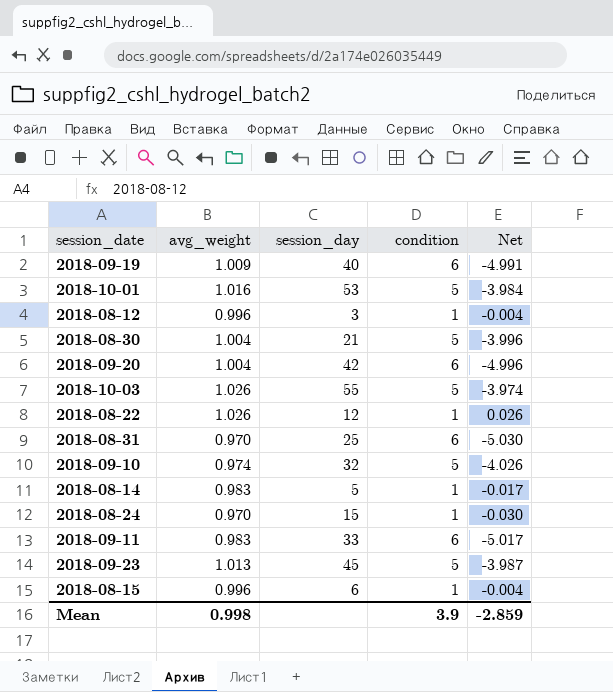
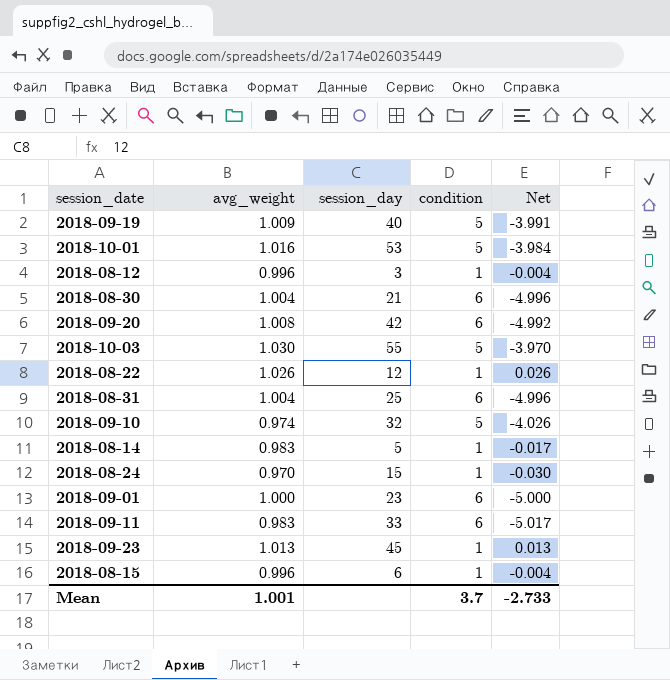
2018-09-19 | condition: 6 -> 5
2018-09-19 | Net: -4.991 -> -3.991
2018-08-30 | condition: 5 -> 6
2018-08-30 | Net: -3.996 -> -4.996
2018-09-20 | avg_weight: 1.004 -> 1.008
2018-09-20 | Net: -4.996 -> -4.992
2018-10-03 | avg_weight: 1.026 -> 1.030
2018-10-03 | Net: -3.974 -> -3.970
2018-08-31 | avg_weight: 0.970 -> 1.004
2018-08-31 | Net: -5.030 -> -4.996
row 2018-09-01: none -> 1.000 | 23 | 6 | -5.000
2018-09-23 | condition: 5 -> 1
2018-09-23 | Net: -3.987 -> 0.013
Mean | avg_weight: 0.998 -> 1.001
Mean | condition: 3.9 -> 3.7
Mean | Net: -2.859 -> -2.733

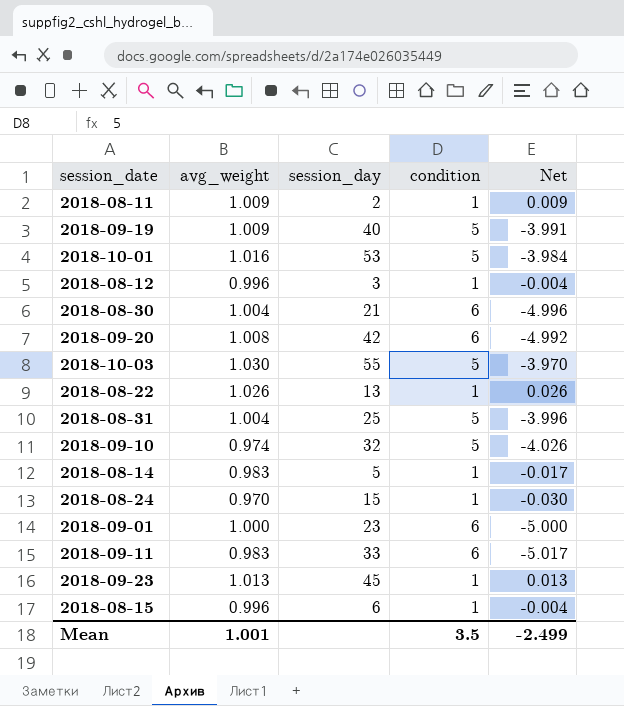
row 2018-08-11: none -> 1.009 | 2 | 1 | 0.009
2018-08-22 | session_day: 12 -> 13
2018-08-31 | condition: 6 -> 5
2018-08-31 | Net: -4.996 -> -3.996
Mean | condition: 3.7 -> 3.5
Mean | Net: -2.733 -> -2.499

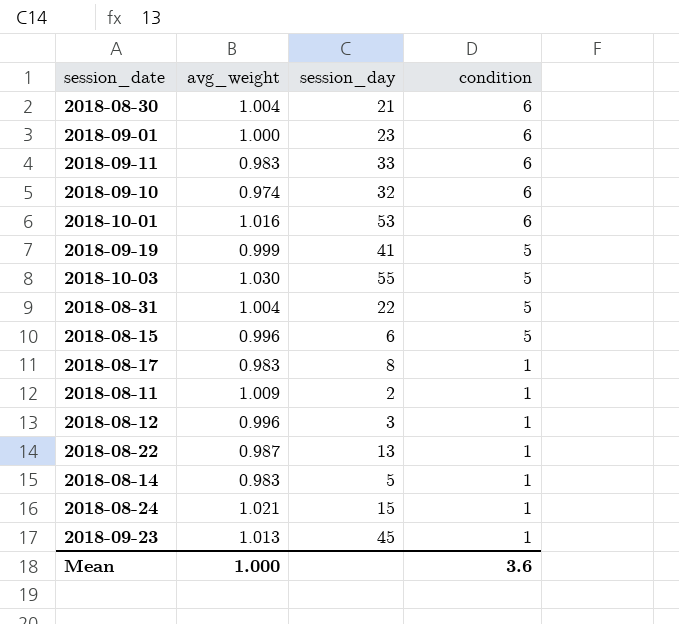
row order: none -> condition descending
column Net | formula: [avg_weight] - [condition] -> none
row 2018-09-20: 1.008 | 42 | 6 | -4.992 -> none
2018-09-10 | condition: 5 -> 6
2018-10-01 | condition: 5 -> 6
2018-09-19 | avg_weight: 1.009 -> 0.999
2018-09-19 | session_day: 40 -> 41
2018-08-31 | session_day: 25 -> 22
2018-08-15 | condition: 1 -> 5
row 2018-08-17: none -> 0.983 | 8 | 1
2018-08-22 | avg_weight: 1.026 -> 0.987
2018-08-24 | avg_weight: 0.970 -> 1.021
Mean | avg_weight: 1.001 -> 1.000
Mean | condition: 3.5 -> 3.6

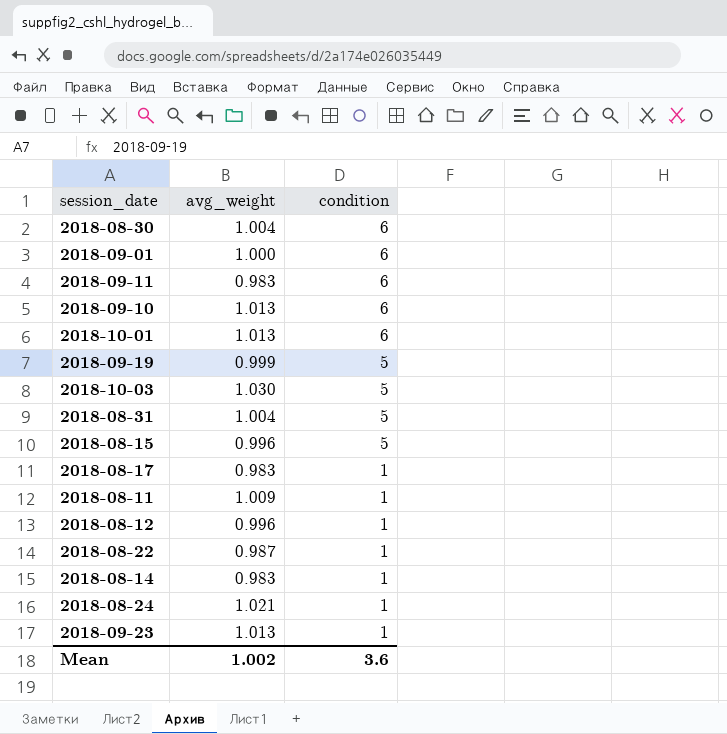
column session_day | position: 3 -> none
2018-09-10 | avg_weight: 0.974 -> 1.013
2018-10-01 | avg_weight: 1.016 -> 1.013
Mean | avg_weight: 1.000 -> 1.002

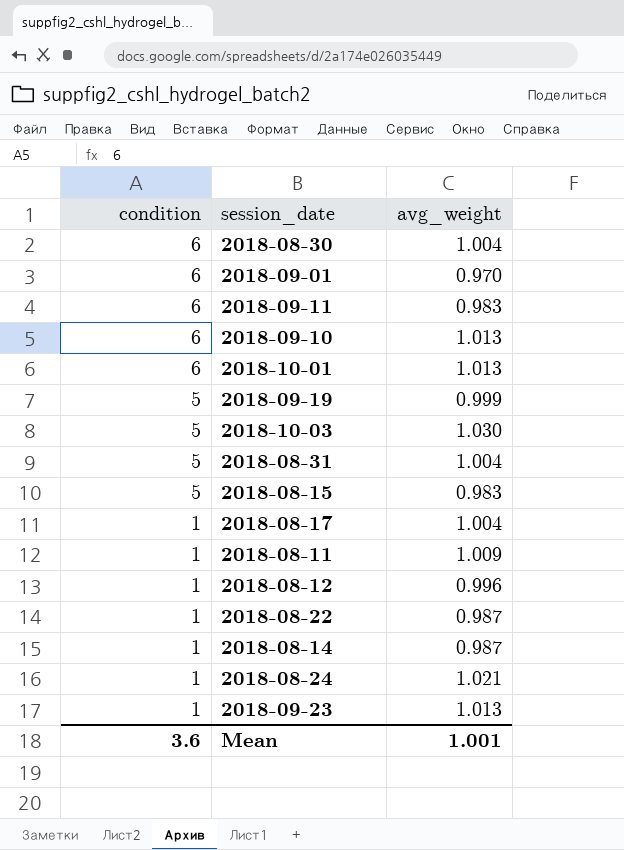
column condition | position: 3 -> 1
2018-09-01 | avg_weight: 1.000 -> 0.970
2018-08-15 | avg_weight: 0.996 -> 0.983
2018-08-17 | avg_weight: 0.983 -> 1.004
2018-08-14 | avg_weight: 0.983 -> 0.987
Mean | avg_weight: 1.002 -> 1.001

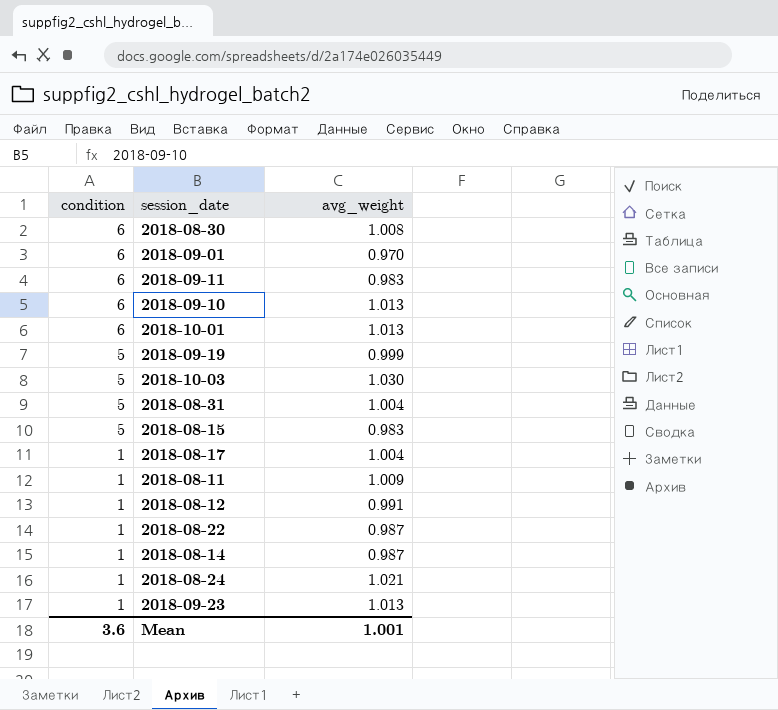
2018-08-30 | avg_weight: 1.004 -> 1.008
2018-08-12 | avg_weight: 0.996 -> 0.991

